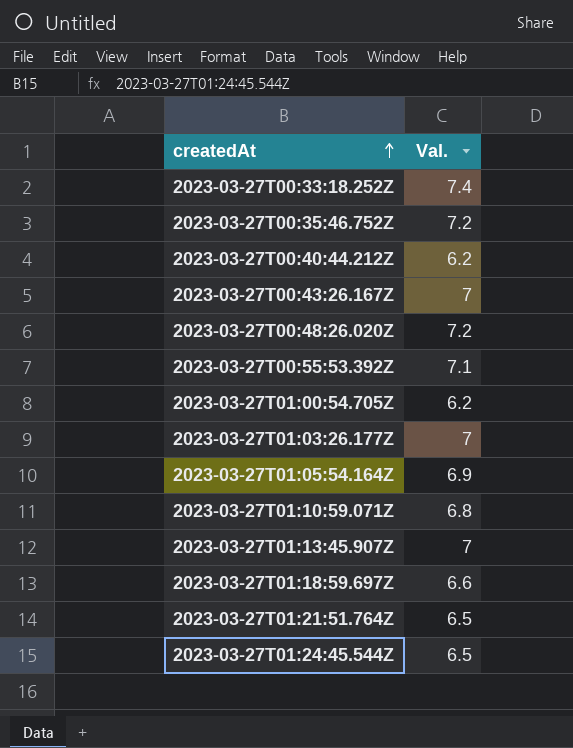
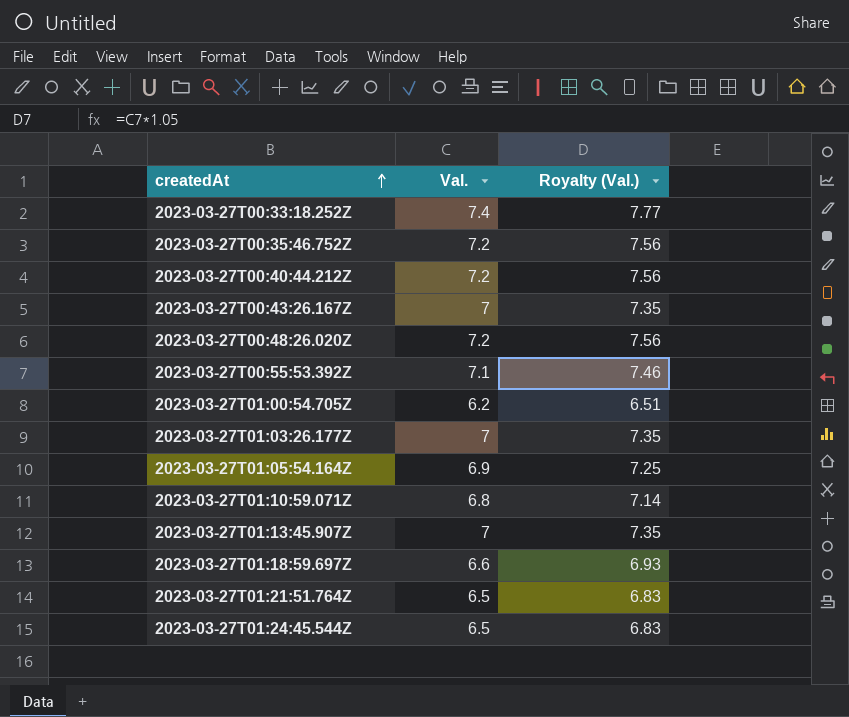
column Royalty (Val.) | formula: none -> [Val.] * 1.05
2023-03-27T00:40:44.212Z | Val.: 6.2 -> 7.2

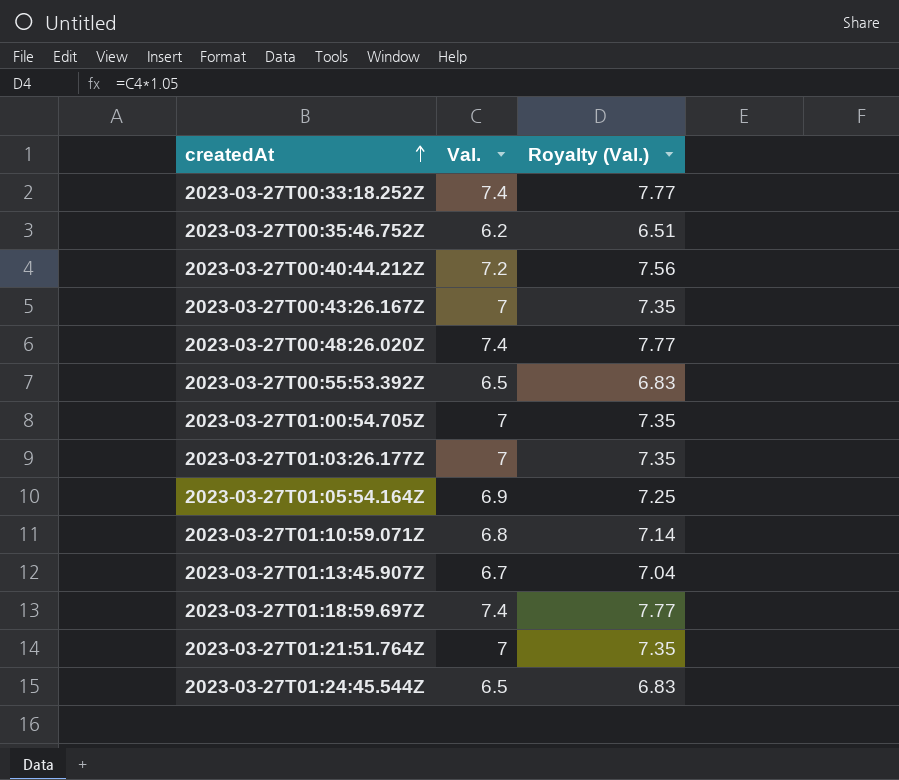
2023-03-27T00:35:46.752Z | Val.: 7.2 -> 6.2
2023-03-27T00:35:46.752Z | Royalty (Val.): 7.56 -> 6.51
2023-03-27T00:48:26.020Z | Val.: 7.2 -> 7.4
2023-03-27T00:48:26.020Z | Royalty (Val.): 7.56 -> 7.77
2023-03-27T00:55:53.392Z | Val.: 7.1 -> 6.5
2023-03-27T00:55:53.392Z | Royalty (Val.): 7.46 -> 6.83
2023-03-27T01:00:54.705Z | Val.: 6.2 -> 7
2023-03-27T01:00:54.705Z | Royalty (Val.): 6.51 -> 7.35
2023-03-27T01:13:45.907Z | Val.: 7 -> 6.7
2023-03-27T01:13:45.907Z | Royalty (Val.): 7.35 -> 7.04
2023-03-27T01:18:59.697Z | Val.: 6.6 -> 7.4
2023-03-27T01:18:59.697Z | Royalty (Val.): 6.93 -> 7.77
2023-03-27T01:21:51.764Z | Val.: 6.5 -> 7
2023-03-27T01:21:51.764Z | Royalty (Val.): 6.83 -> 7.35

